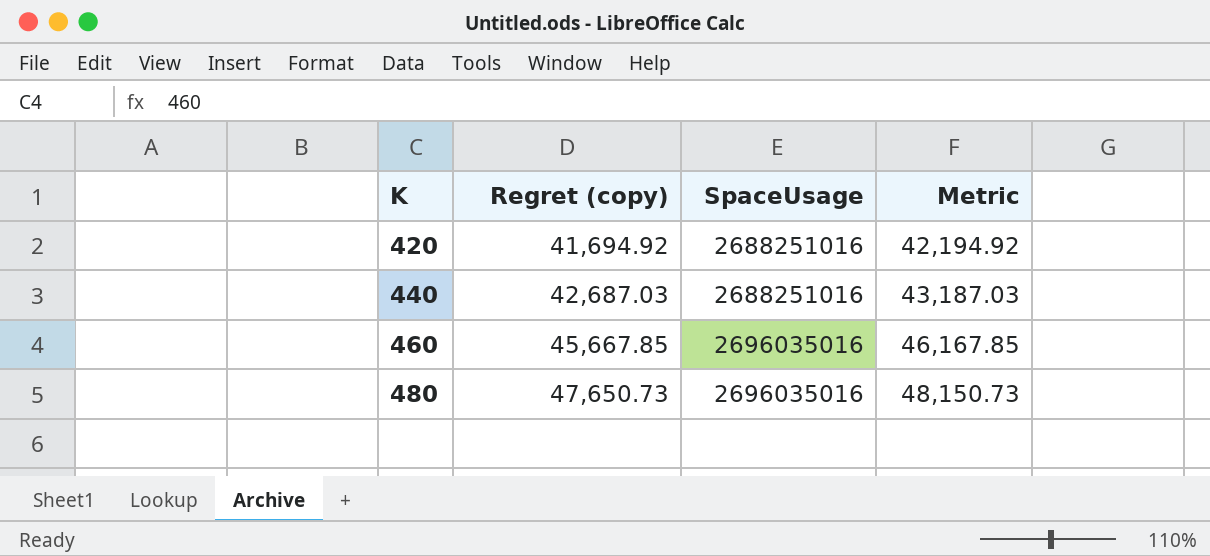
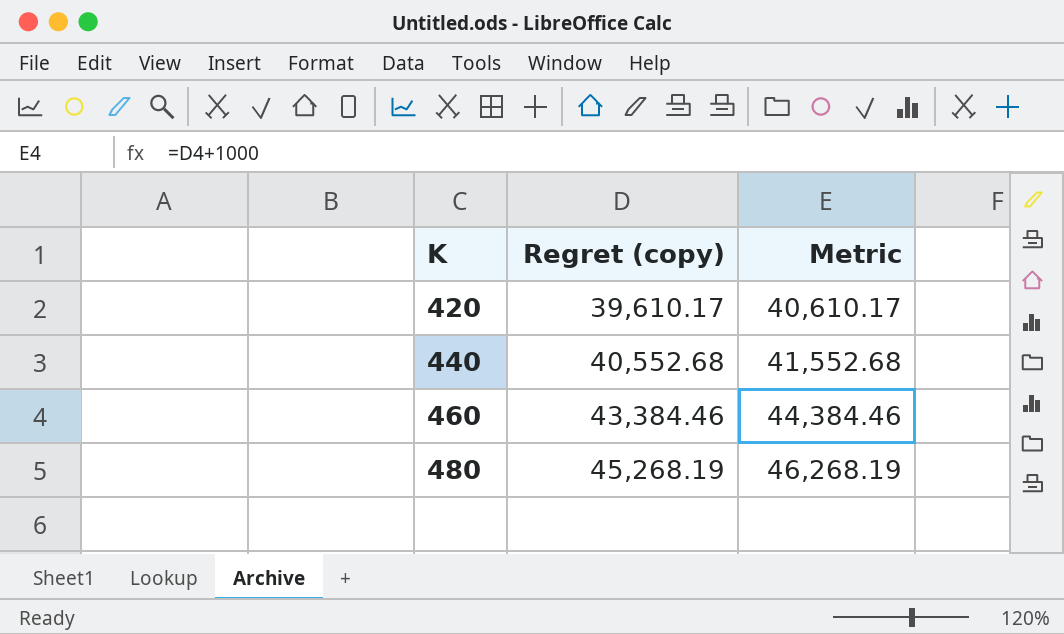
column SpaceUsage | position: 3 -> none
column Metric | formula: [Regret (copy)] + 500 -> [Regret (copy)] + 1000
420 | Regret (copy): 41,694.92 -> 39,610.17
440 | Regret (copy): 42,687.03 -> 40,552.68
460 | Regret (copy): 45,667.85 -> 43,384.46
480 | Regret (copy): 47,650.73 -> 45,268.19

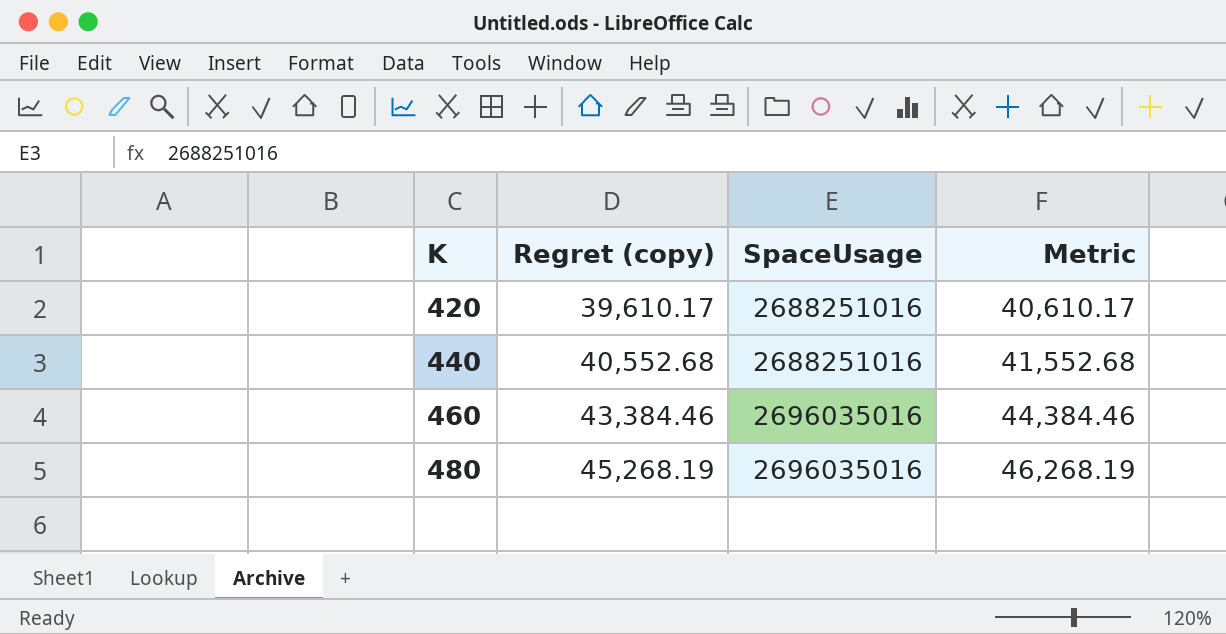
column SpaceUsage | position: none -> 3

